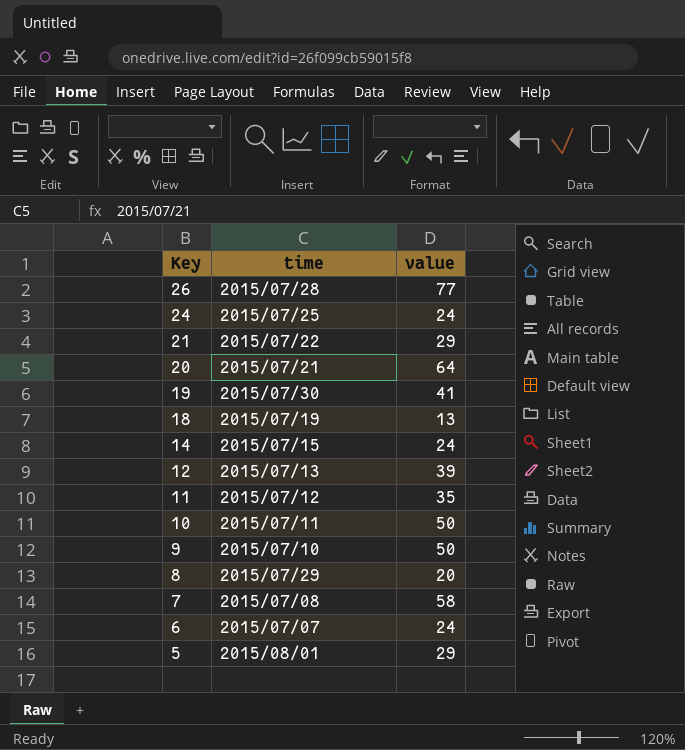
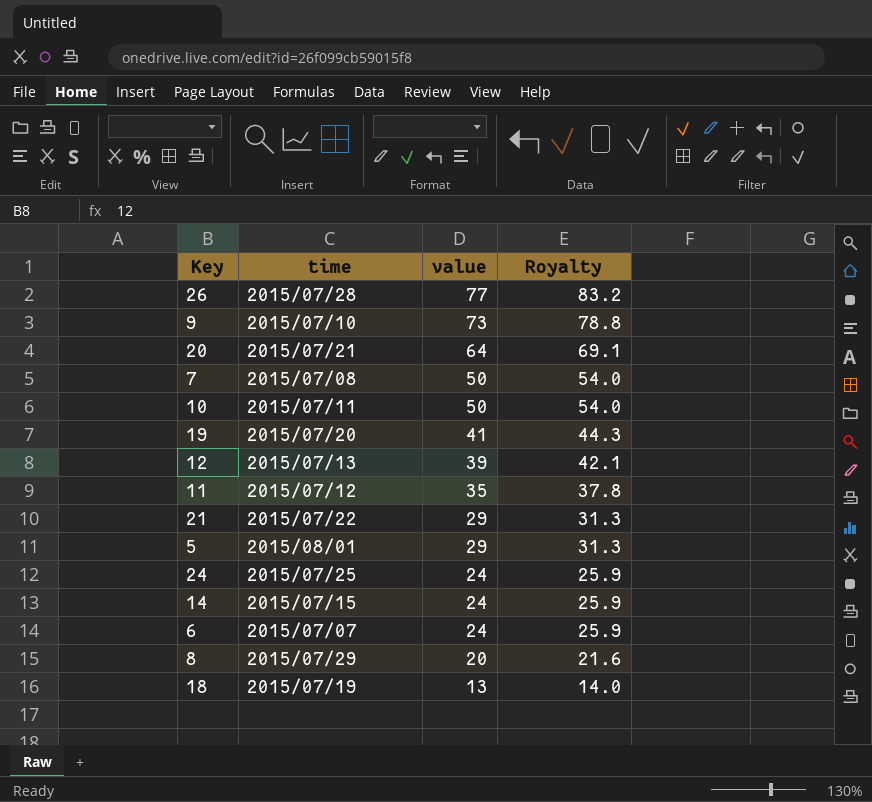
row order: Key descending -> value descending
column Royalty | formula: none -> [value] * 1.08
9 | value: 50 -> 73
7 | value: 58 -> 50
19 | time: 2015/07/30 -> 2015/07/20

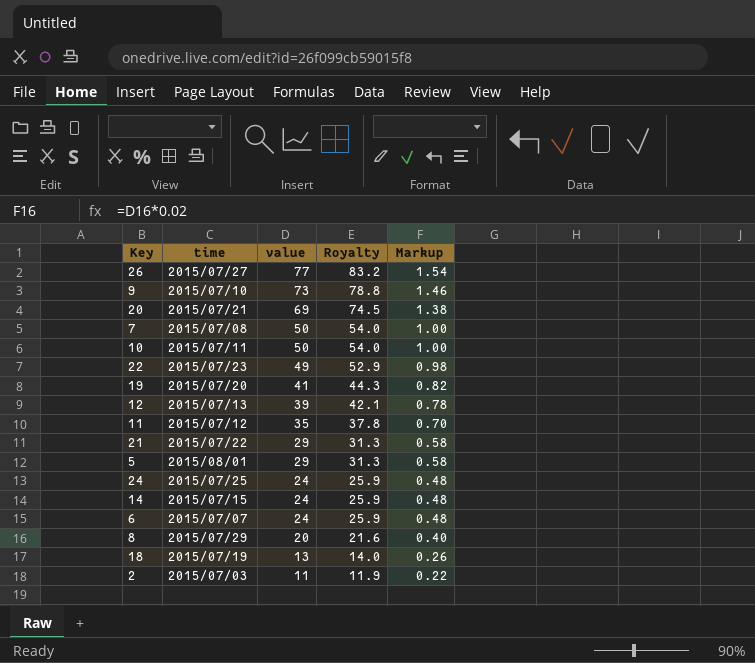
column Markup | formula: none -> [value] * 0.02
26 | time: 2015/07/28 -> 2015/07/27
20 | value: 64 -> 69
20 | Royalty: 69.1 -> 74.5
row 22: none -> 2015/07/23 | 49 | 52.9 | 0.98
row 2: none -> 2015/07/03 | 11 | 11.9 | 0.22

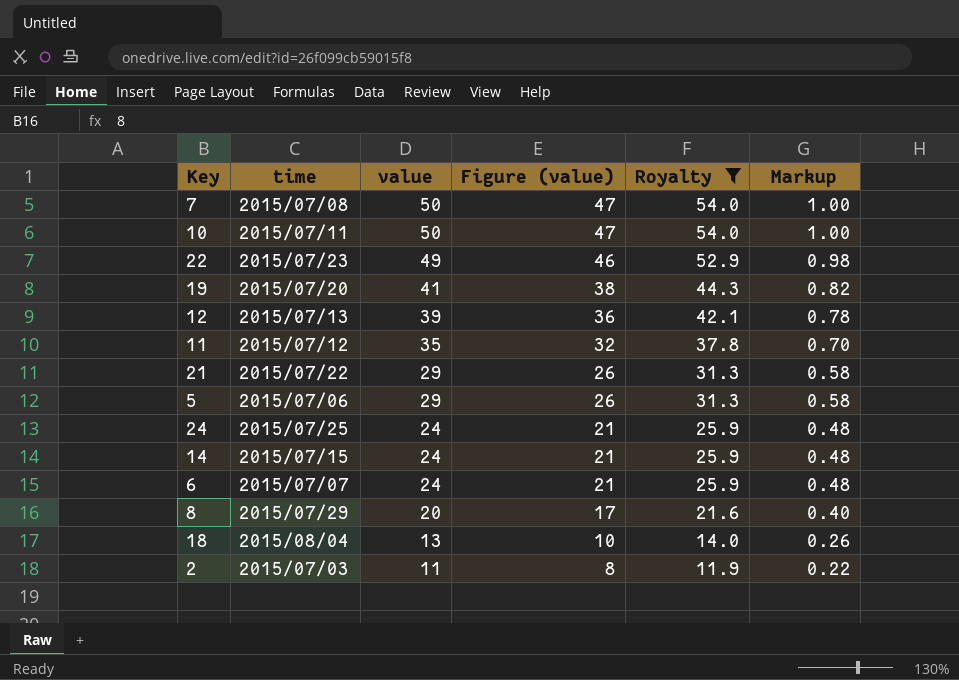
filter: none -> Royalty <= 54.0
column Figure (value) | formula: none -> [value] - 3
5 | time: 2015/08/01 -> 2015/07/06
18 | time: 2015/07/19 -> 2015/08/04

